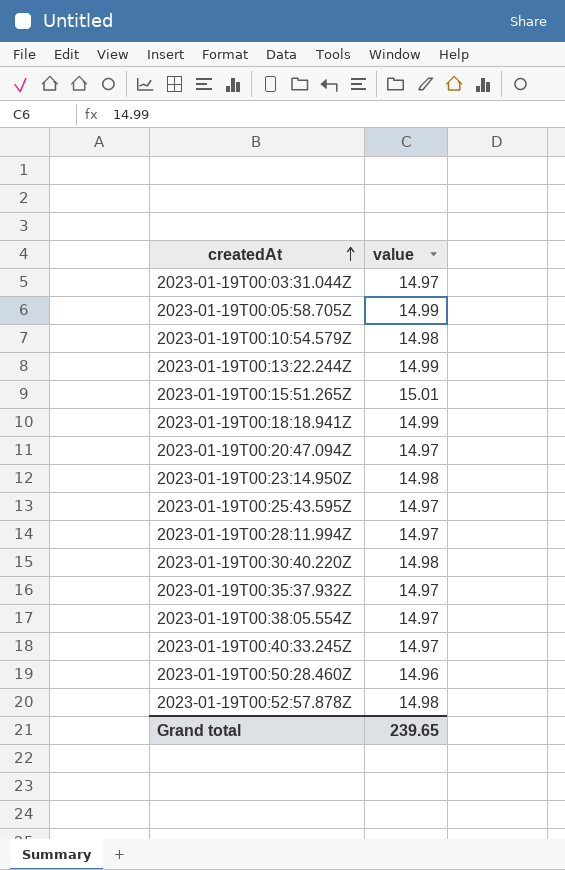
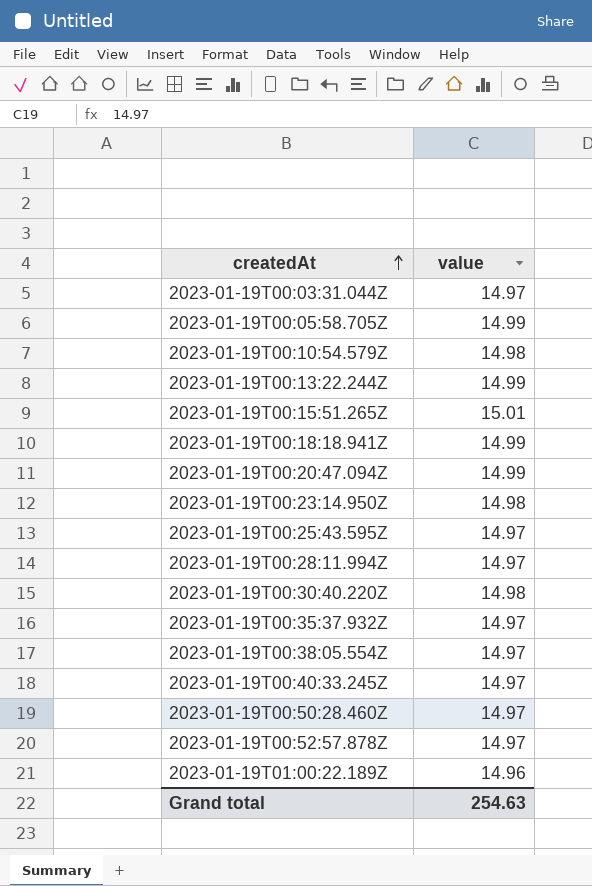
2023-01-19T00:20:47.094Z | value: 14.97 -> 14.99
2023-01-19T00:50:28.460Z | value: 14.96 -> 14.97
2023-01-19T00:52:57.878Z | value: 14.98 -> 14.97
row 2023-01-19T01:00:22.189Z: none -> 14.96
Grand total | value: 239.65 -> 254.63

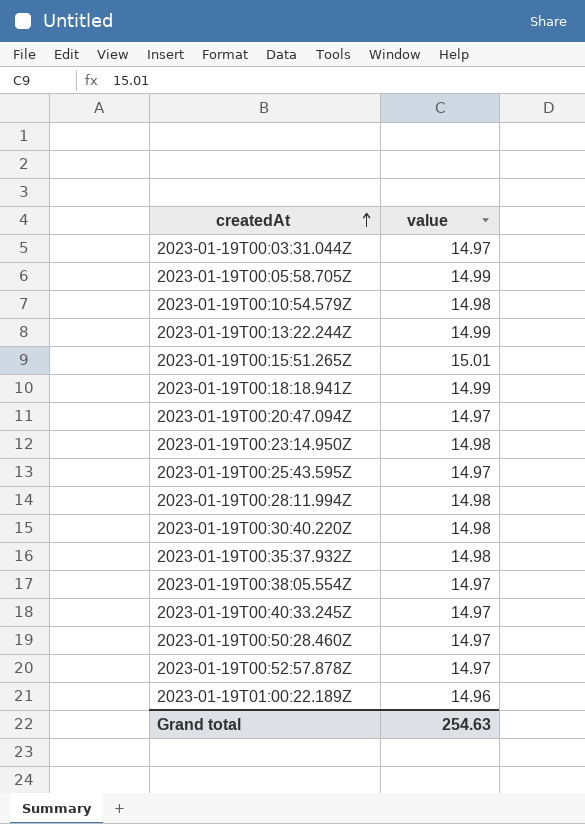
2023-01-19T00:20:47.094Z | value: 14.99 -> 14.97
2023-01-19T00:28:11.994Z | value: 14.97 -> 14.98
2023-01-19T00:35:37.932Z | value: 14.97 -> 14.98

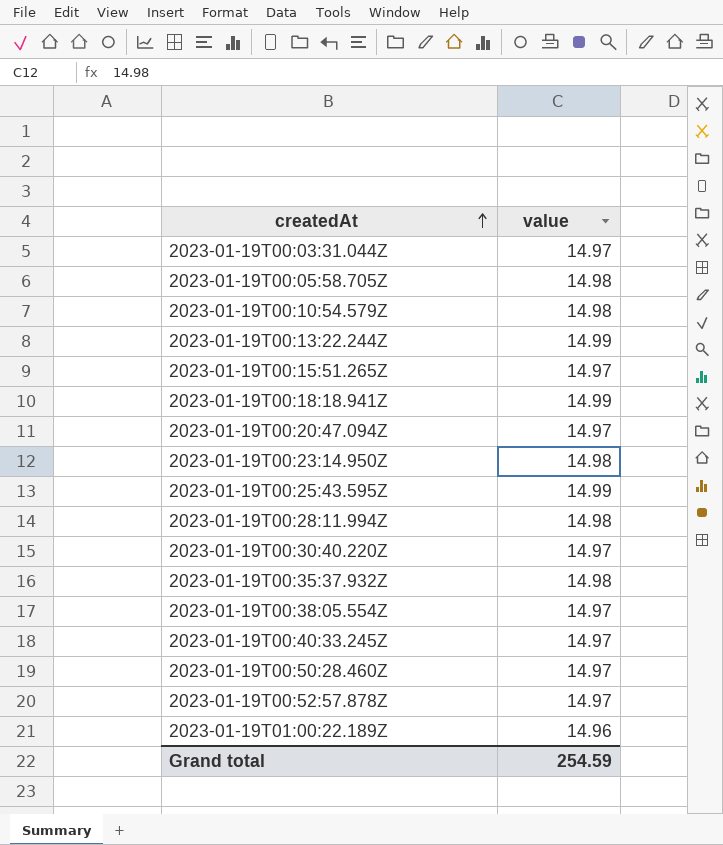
2023-01-19T00:05:58.705Z | value: 14.99 -> 14.98
2023-01-19T00:15:51.265Z | value: 15.01 -> 14.97
2023-01-19T00:25:43.595Z | value: 14.97 -> 14.99
2023-01-19T00:30:40.220Z | value: 14.98 -> 14.97
Grand total | value: 254.63 -> 254.59

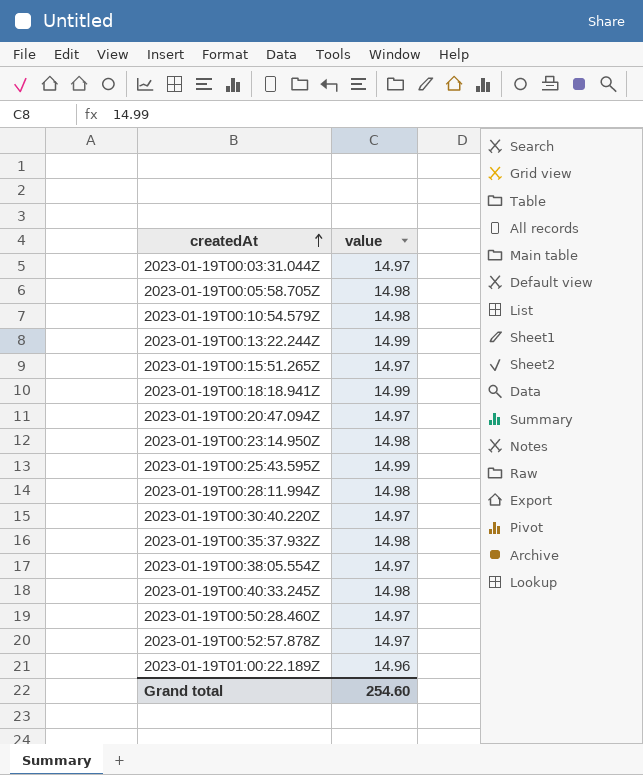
2023-01-19T00:40:33.245Z | value: 14.97 -> 14.98
Grand total | value: 254.59 -> 254.60

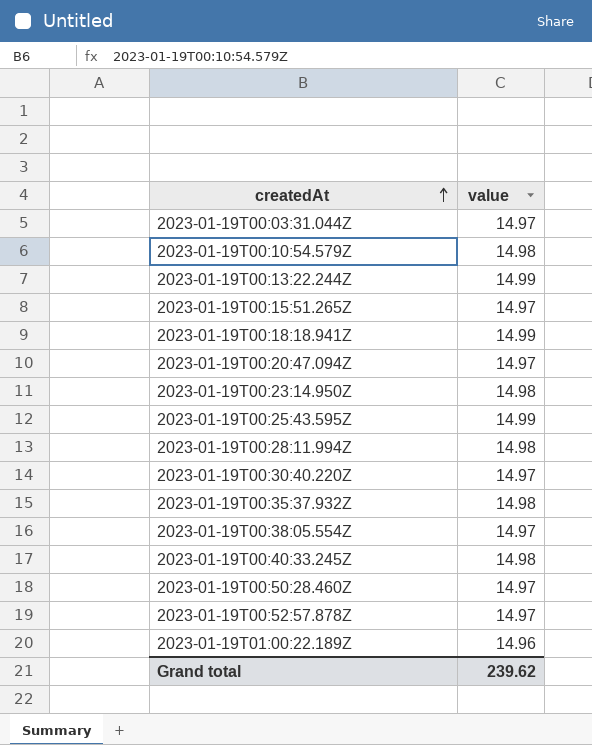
row 2023-01-19T00:05:58.705Z: 14.98 -> none
Grand total | value: 254.60 -> 239.62

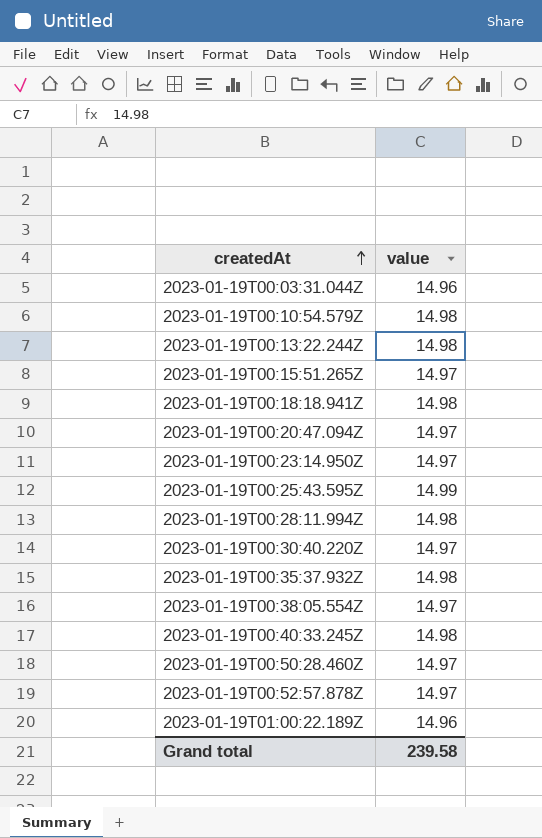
2023-01-19T00:03:31.044Z | value: 14.97 -> 14.96
2023-01-19T00:13:22.244Z | value: 14.99 -> 14.98
2023-01-19T00:18:18.941Z | value: 14.99 -> 14.98
2023-01-19T00:23:14.950Z | value: 14.98 -> 14.97
Grand total | value: 239.62 -> 239.58

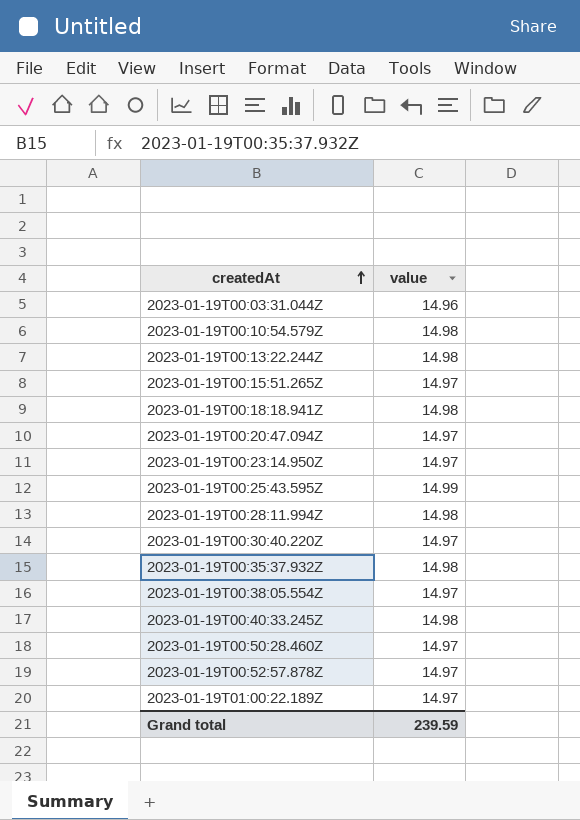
2023-01-19T01:00:22.189Z | value: 14.96 -> 14.97
Grand total | value: 239.58 -> 239.59

